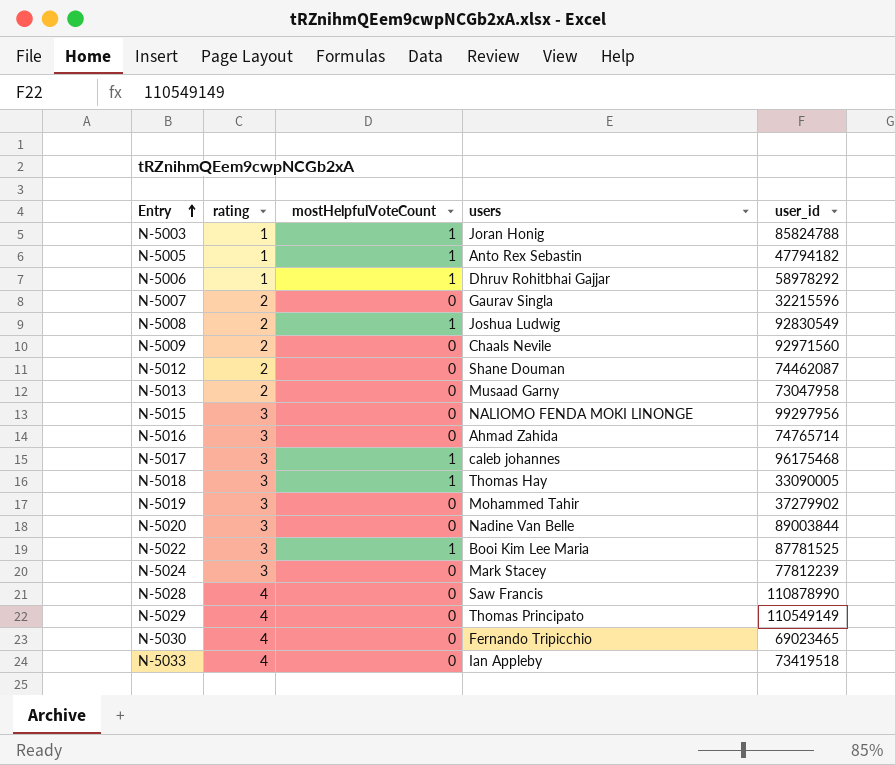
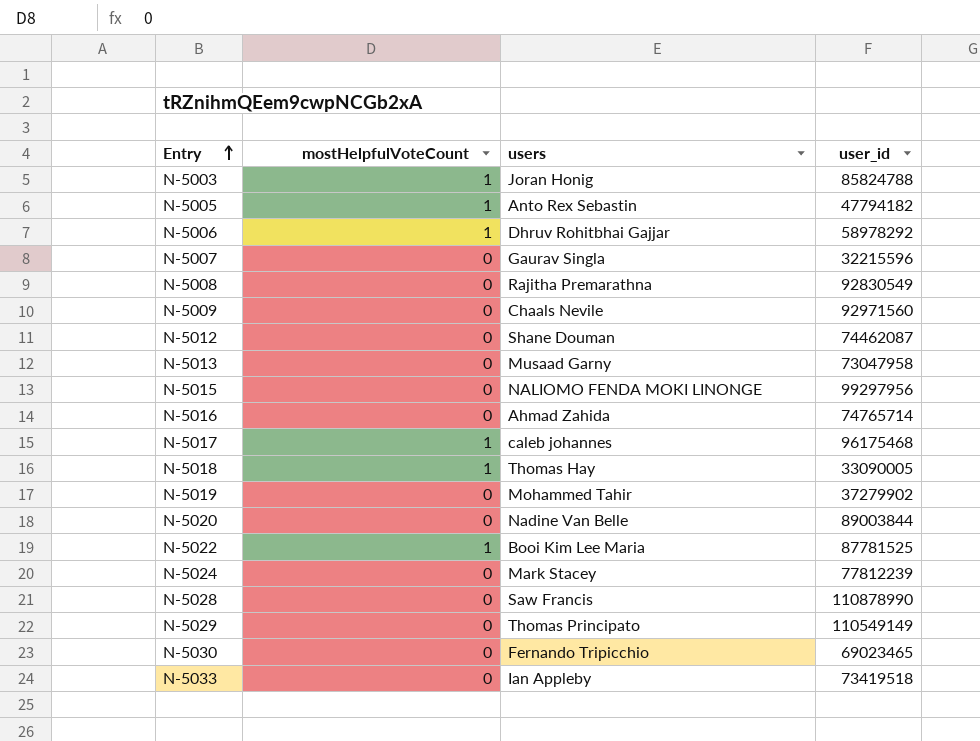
column rating | position: 2 -> none
N-5008 | mostHelpfulVoteCount: 1 -> 0
N-5008 | users: Joshua Ludwig -> Rajitha Premarathna

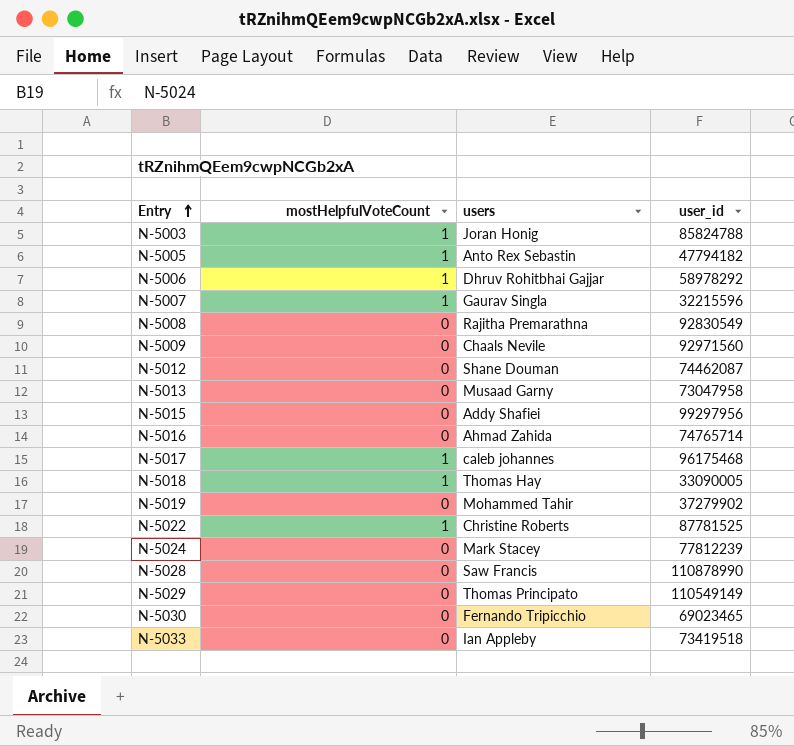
row N-5020: 0 | Nadine Van Belle | 89003844 -> none
N-5007 | mostHelpfulVoteCount: 0 -> 1
N-5015 | users: NALIOMO FENDA MOKI LINONGE -> Addy Shafiei
N-5022 | users: Booi Kim Lee Maria -> Christine Roberts

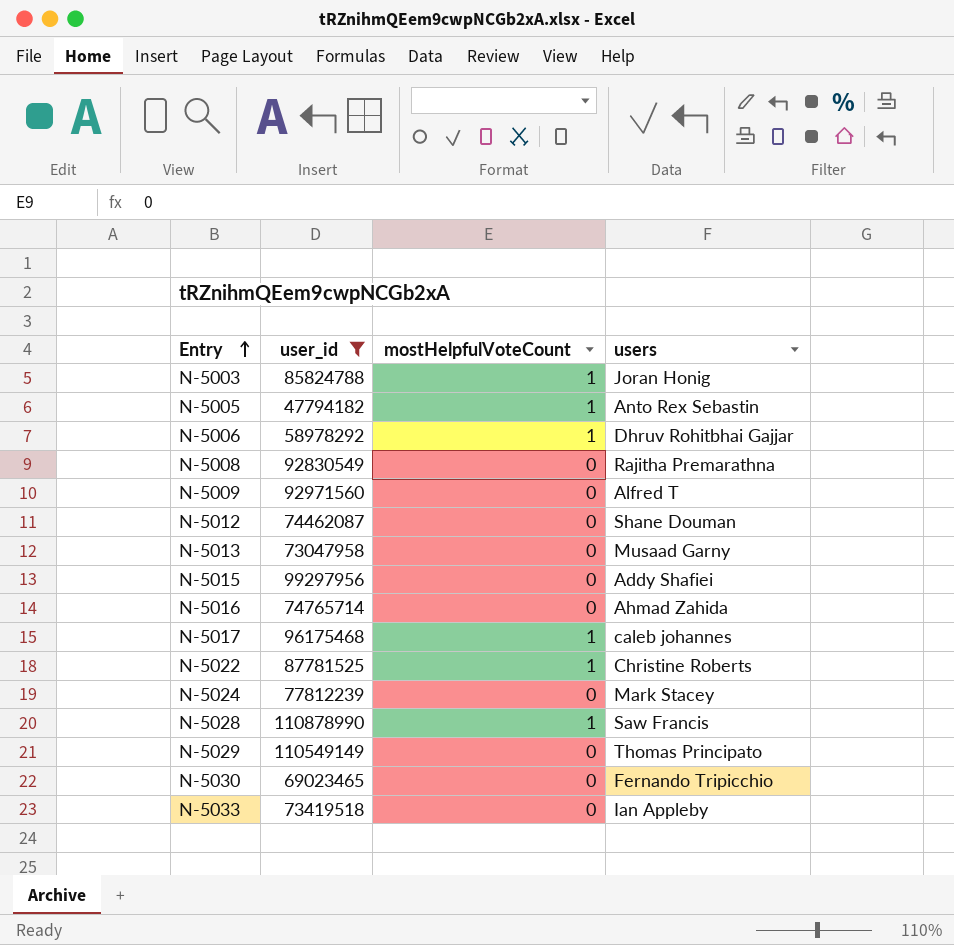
filter: none -> user_id >= 47794182
column user_id | position: 4 -> 2
N-5009 | users: Chaals Nevile -> Alfred T
N-5028 | mostHelpfulVoteCount: 0 -> 1

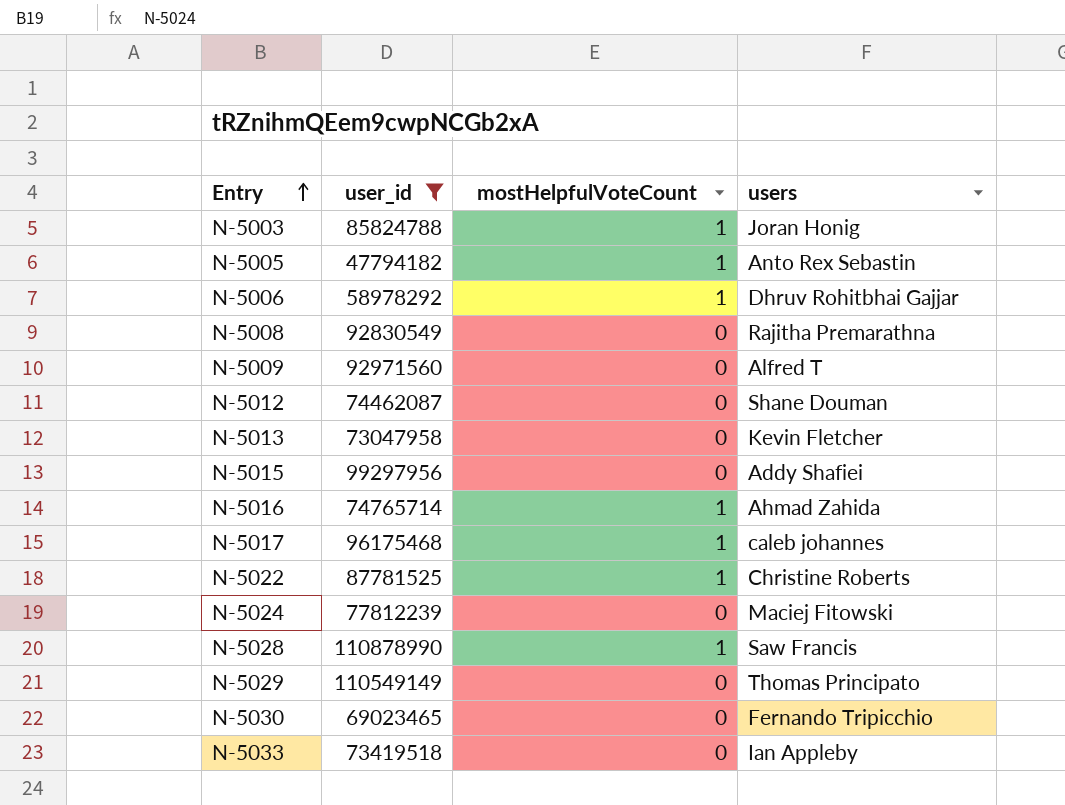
N-5013 | users: Musaad Garny -> Kevin Fletcher
N-5016 | mostHelpfulVoteCount: 0 -> 1
N-5024 | users: Mark Stacey -> Maciej Fitowski

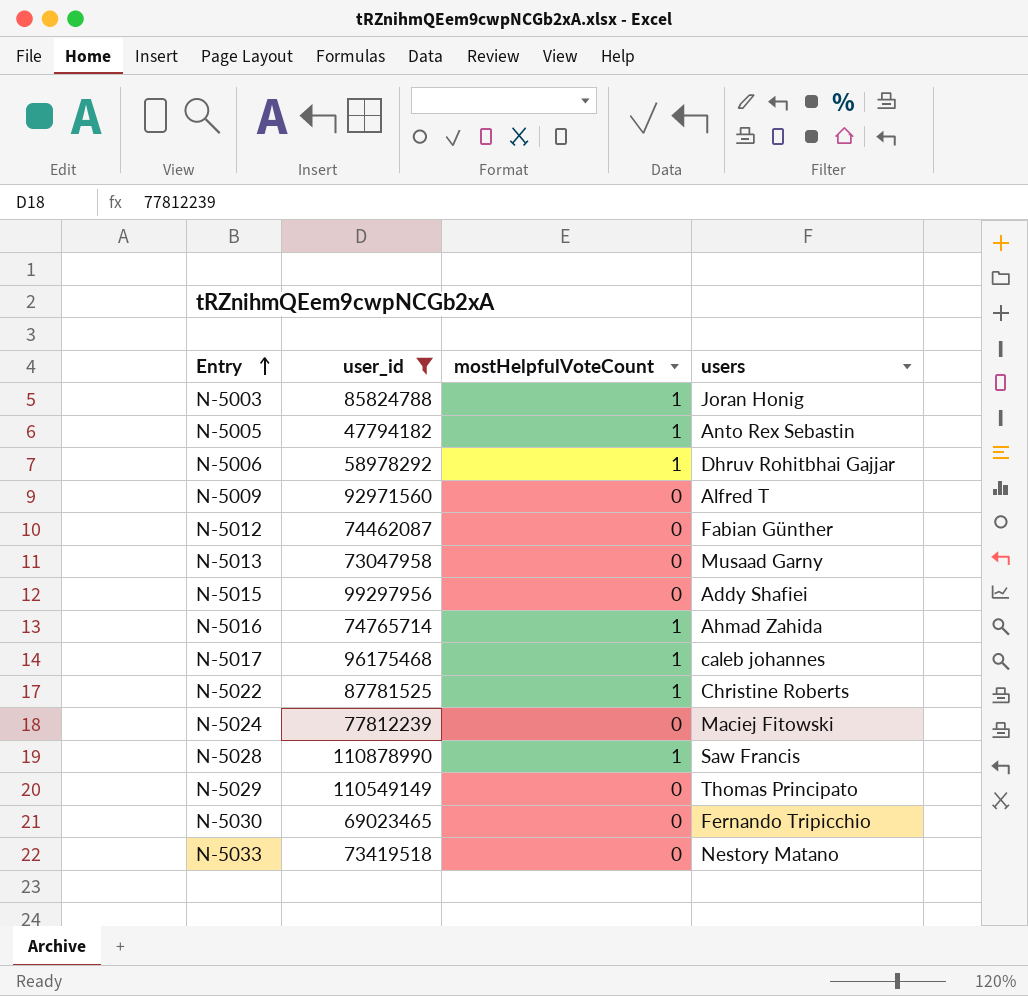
row N-5008: 92830549 | 0 | Rajitha Premarathna -> none
N-5012 | users: Shane Douman -> Fabian Günther
N-5013 | users: Kevin Fletcher -> Musaad Garny
N-5033 | users: Ian Appleby -> Nestory Matano

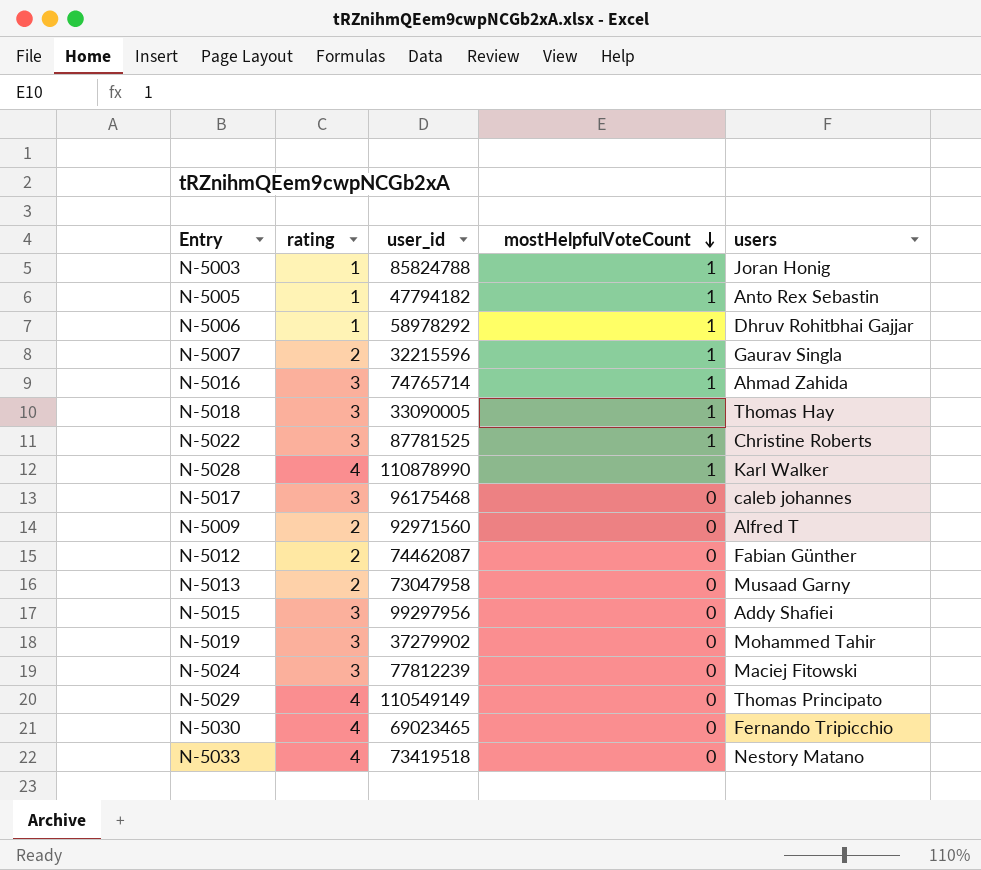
filter: user_id >= 47794182 -> none
row order: Entry ascending -> mostHelpfulVoteCount descending
column rating | position: none -> 2
N-5028 | users: Saw Francis -> Karl Walker
N-5017 | mostHelpfulVoteCount: 1 -> 0

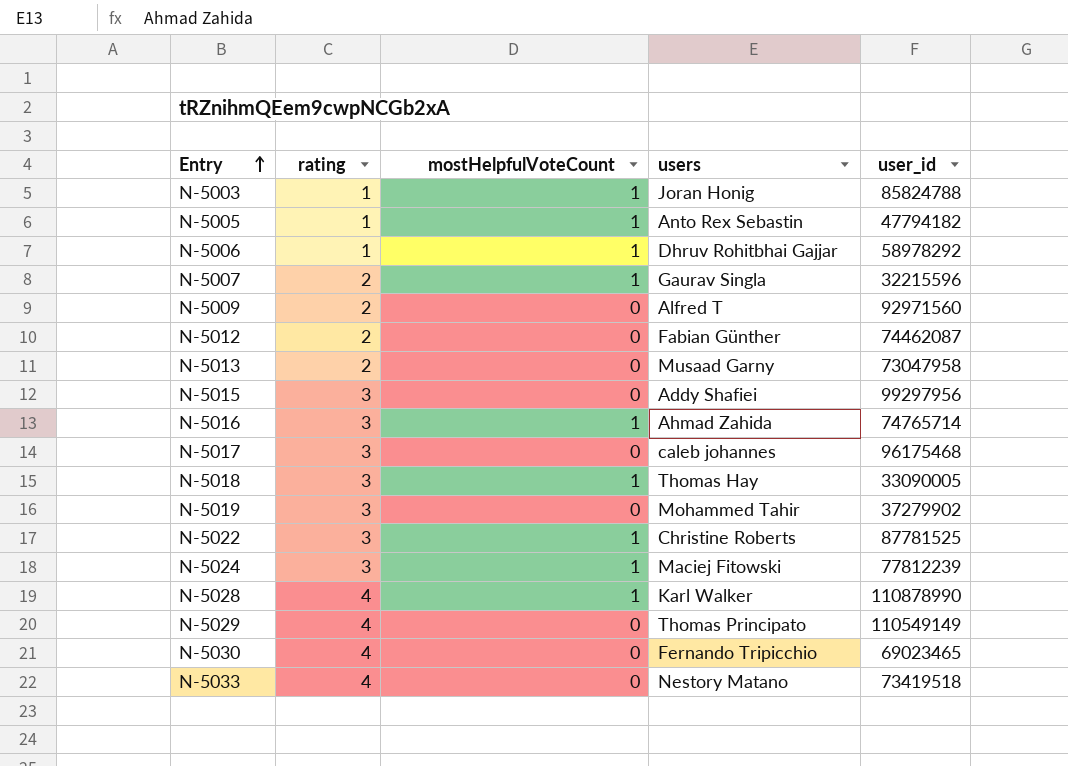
row order: mostHelpfulVoteCount descending -> Entry ascending
column user_id | position: 3 -> 5
N-5024 | mostHelpfulVoteCount: 0 -> 1

